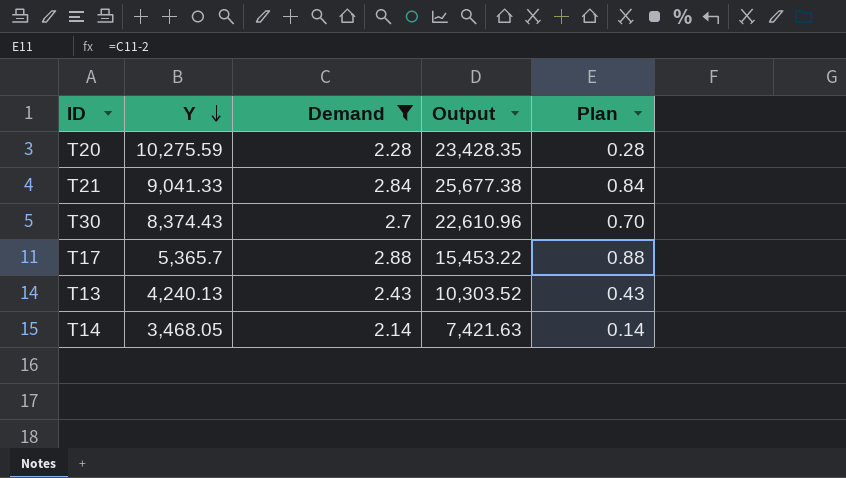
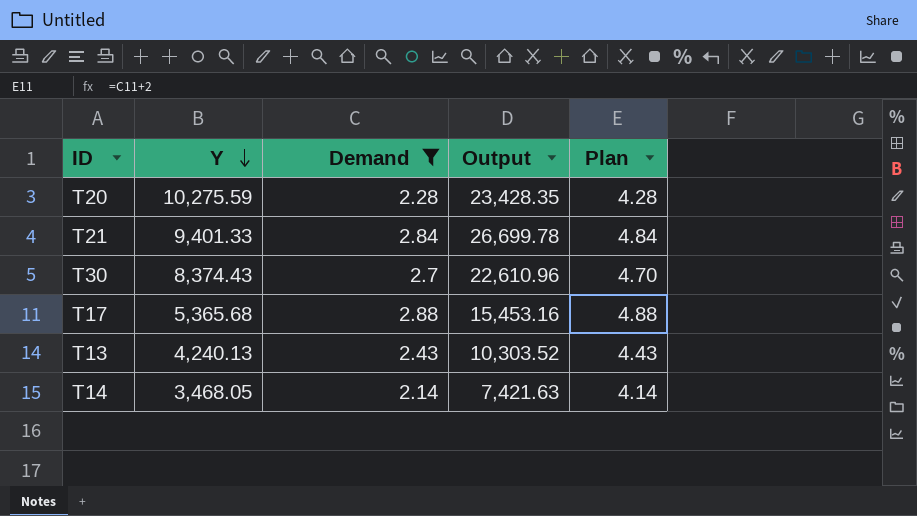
column Plan | formula: [Demand] - 2 -> [Demand] + 2
T21 | Y: 9,041.33 -> 9,401.33
T21 | Output: 25,677.38 -> 26,699.78
T17 | Y: 5,365.7 -> 5,365.68
T17 | Output: 15,453.22 -> 15,453.16

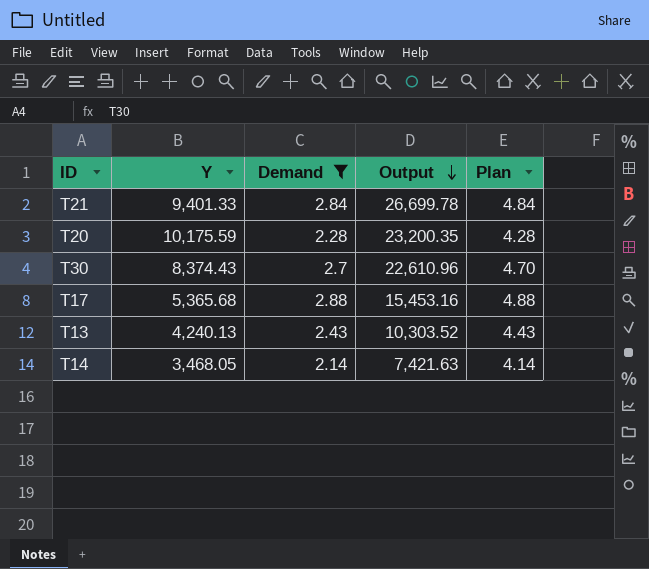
row order: Y descending -> Output descending
T20 | Y: 10,275.59 -> 10,175.59
T20 | Output: 23,428.35 -> 23,200.35

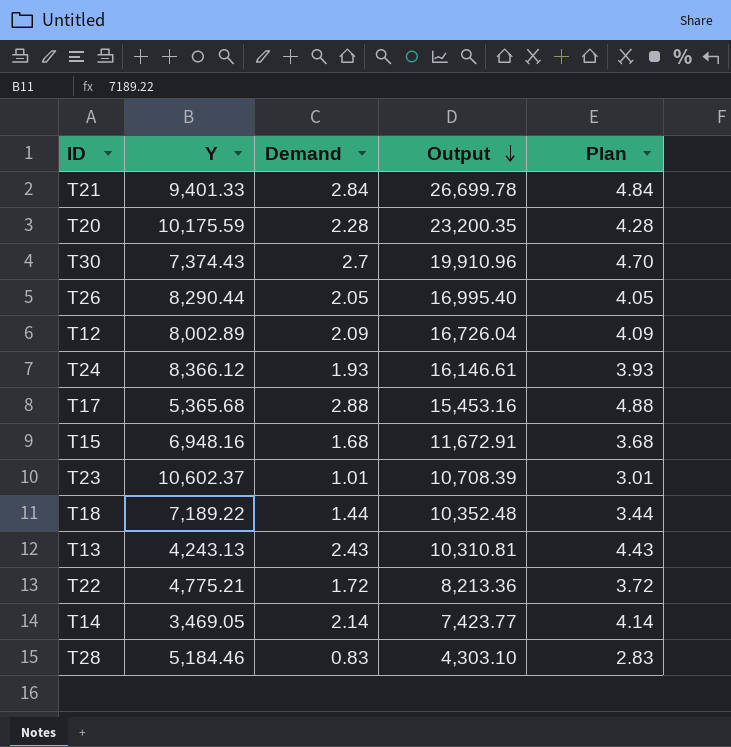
filter: Demand >= 2.14 -> none
T30 | Y: 8,374.43 -> 7,374.43
T30 | Output: 22,610.96 -> 19,910.96
T13 | Y: 4,240.13 -> 4,243.13
T13 | Output: 10,303.52 -> 10,310.81
T14 | Y: 3,468.05 -> 3,469.05
T14 | Output: 7,421.63 -> 7,423.77

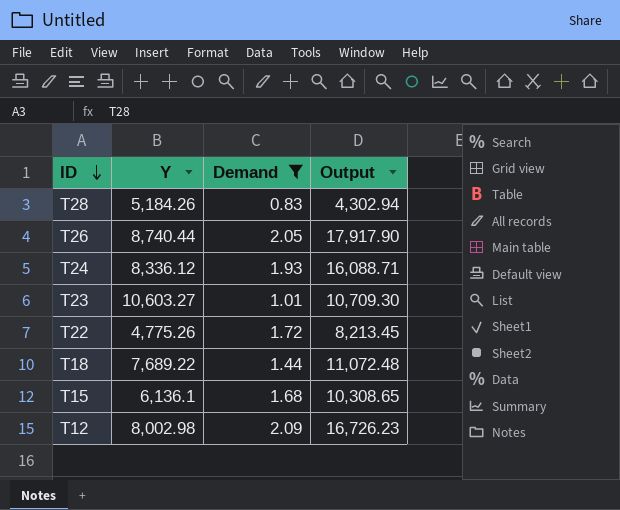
filter: none -> Demand <= 2.09
row order: Output descending -> ID descending
column Plan | formula: [Demand] + 2 -> none
T28 | Y: 5,184.46 -> 5,184.26
T28 | Output: 4,303.10 -> 4,302.94
T26 | Y: 8,290.44 -> 8,740.44
T26 | Output: 16,995.40 -> 17,917.90
T24 | Y: 8,366.12 -> 8,336.12
T24 | Output: 16,146.61 -> 16,088.71
T23 | Y: 10,602.37 -> 10,603.27
T23 | Output: 10,708.39 -> 10,709.30
T22 | Y: 4,775.21 -> 4,775.26
T22 | Output: 8,213.36 -> 8,213.45
T18 | Y: 7,189.22 -> 7,689.22
T18 | Output: 10,352.48 -> 11,072.48
T15 | Y: 6,948.16 -> 6,136.1
T15 | Output: 11,672.91 -> 10,308.65
T12 | Y: 8,002.89 -> 8,002.98
T12 | Output: 16,726.04 -> 16,726.23

